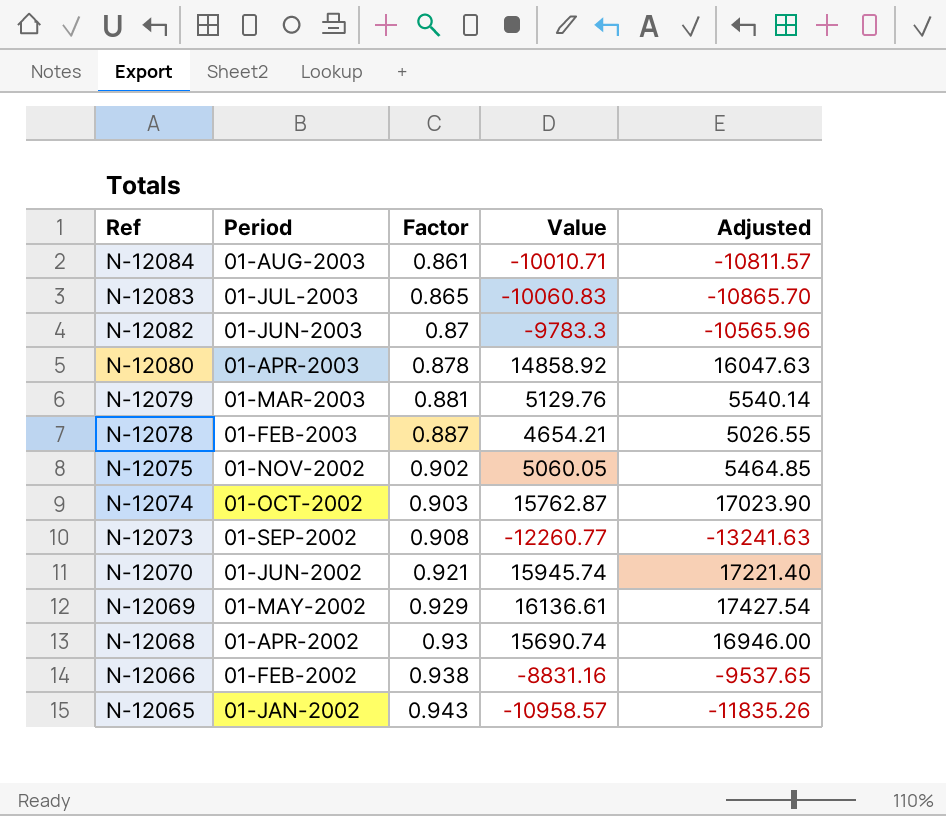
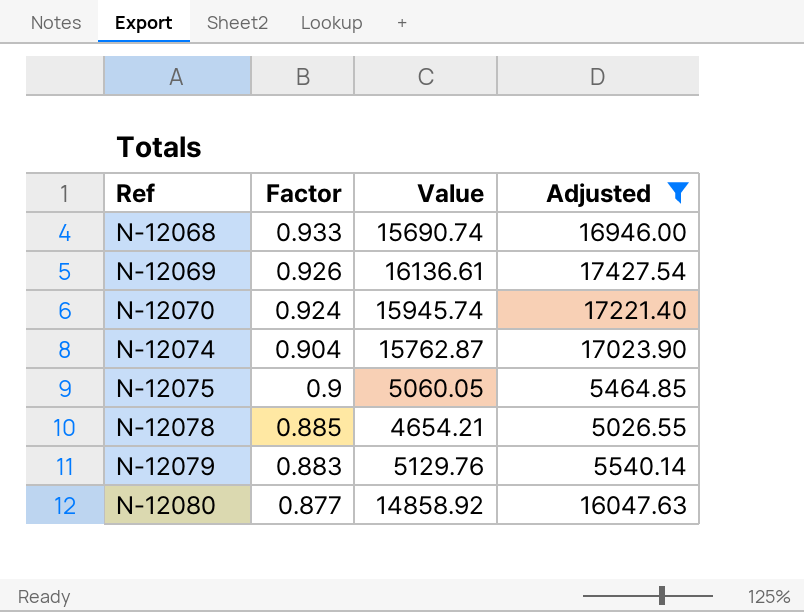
filter: none -> Adjusted >= 5026.55
row order: Ref descending -> Ref ascending
column Period | position: 2 -> none
N-12068 | Factor: 0.93 -> 0.933
N-12069 | Factor: 0.929 -> 0.926
N-12070 | Factor: 0.921 -> 0.924
N-12074 | Factor: 0.903 -> 0.904
N-12075 | Factor: 0.902 -> 0.9
N-12078 | Factor: 0.887 -> 0.885
N-12079 | Factor: 0.881 -> 0.883
N-12080 | Factor: 0.878 -> 0.877

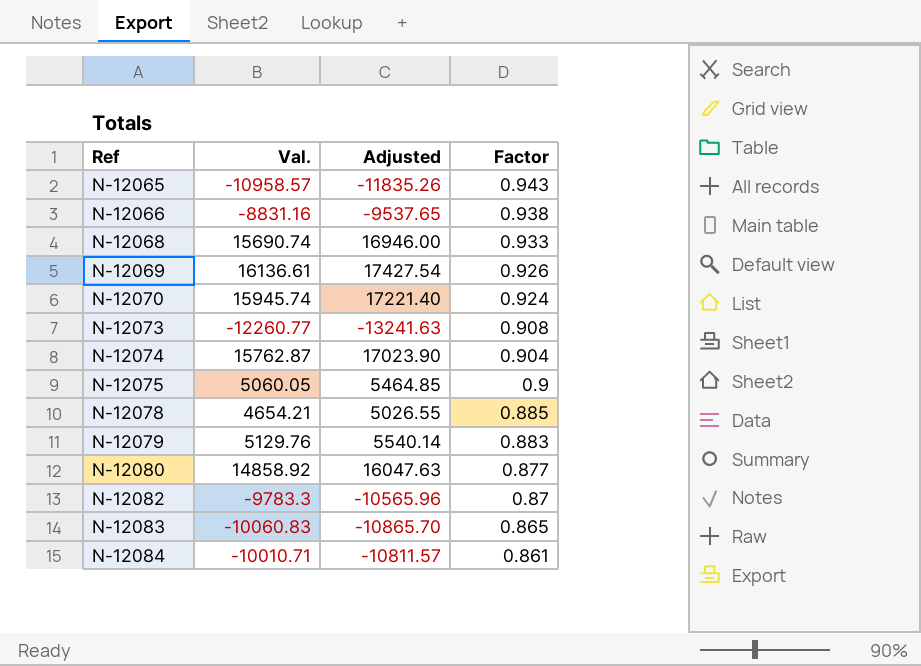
filter: Adjusted >= 5026.55 -> none
column name: Value -> Val.
column Factor | position: 2 -> 4

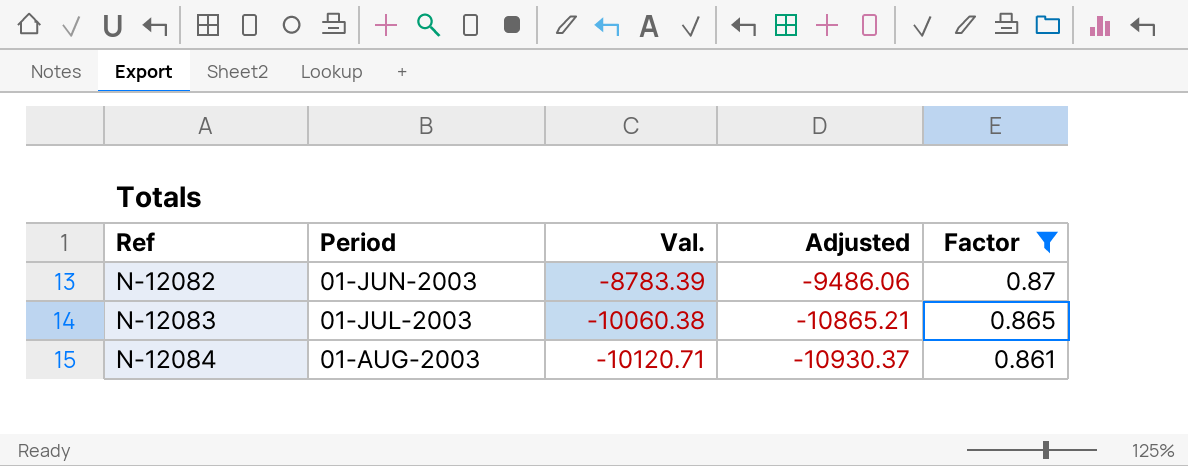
filter: none -> Factor <= 0.87
column Period | position: none -> 2
N-12082 | Val.: -9783.3 -> -8783.39
N-12082 | Adjusted: -10565.96 -> -9486.06
N-12083 | Val.: -10060.83 -> -10060.38
N-12083 | Adjusted: -10865.70 -> -10865.21
N-12084 | Val.: -10010.71 -> -10120.71
N-12084 | Adjusted: -10811.57 -> -10930.37

